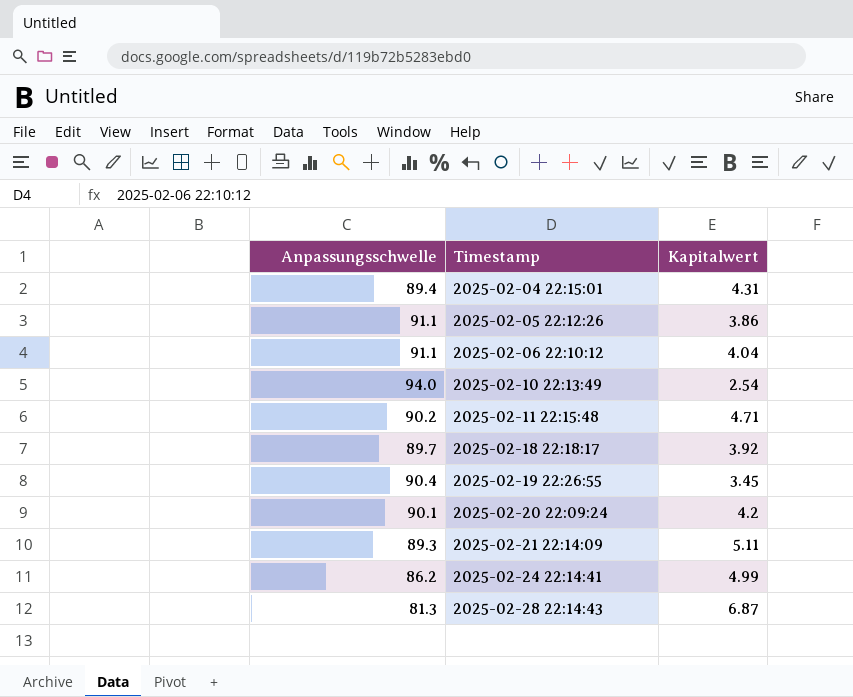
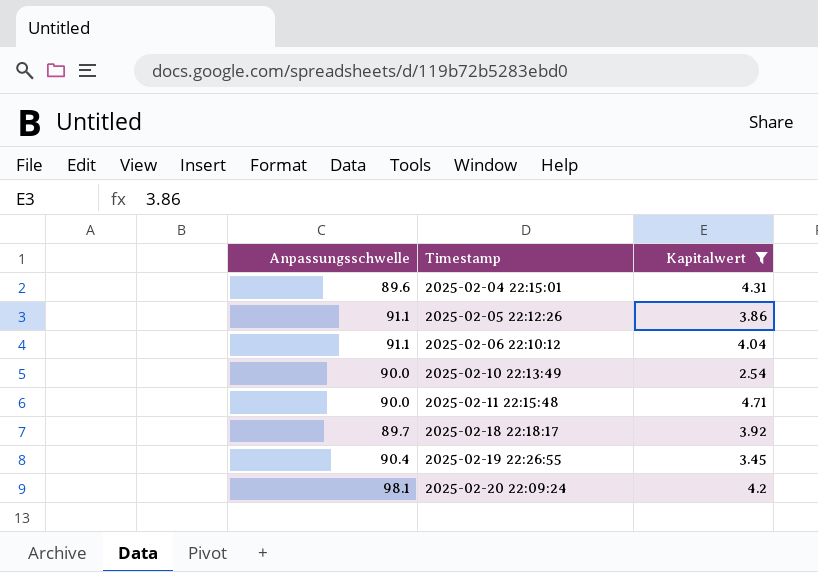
filter: none -> Kapitalwert <= 4.71
2025-02-04 22:15:01 | Anpassungsschwelle: 89.4 -> 89.6
2025-02-10 22:13:49 | Anpassungsschwelle: 94.0 -> 90.0
2025-02-11 22:15:48 | Anpassungsschwelle: 90.2 -> 90.0
2025-02-20 22:09:24 | Anpassungsschwelle: 90.1 -> 98.1

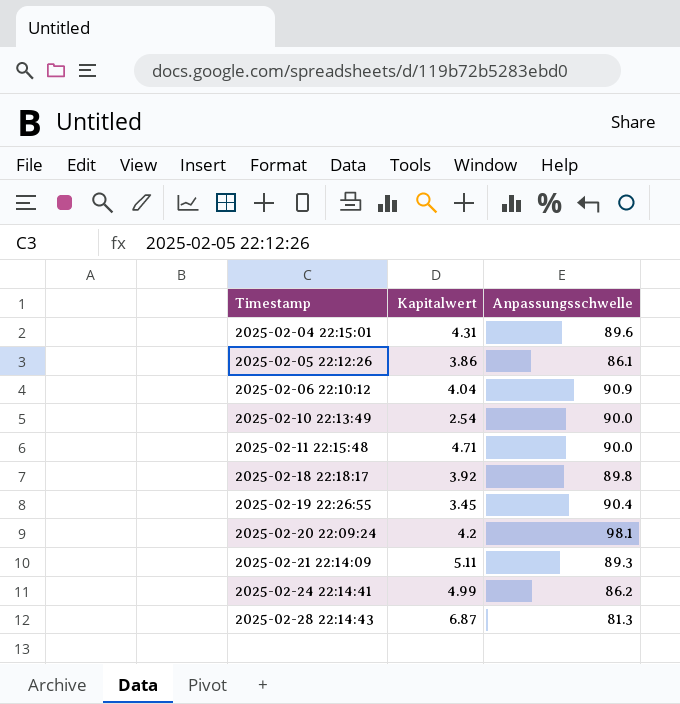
filter: Kapitalwert <= 4.71 -> none
column Anpassungsschwelle | position: 1 -> 3
2025-02-05 22:12:26 | Anpassungsschwelle: 91.1 -> 86.1
2025-02-06 22:10:12 | Anpassungsschwelle: 91.1 -> 90.9
2025-02-18 22:18:17 | Anpassungsschwelle: 89.7 -> 89.8

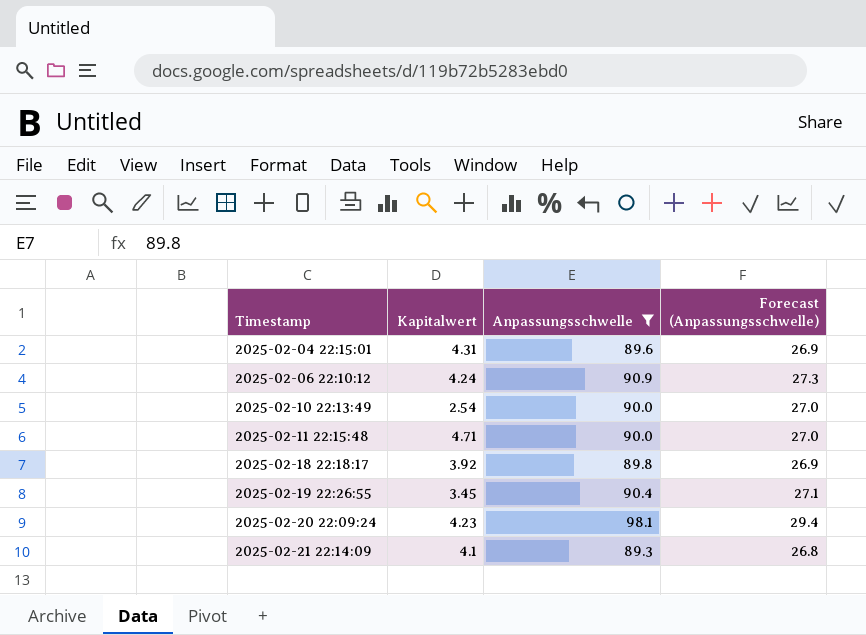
filter: none -> Anpassungsschwelle >= 89.3
column Forecast (Anpassungsschwelle) | formula: none -> [Anpassungsschwelle] * 0.3
2025-02-06 22:10:12 | Kapitalwert: 4.04 -> 4.24
2025-02-20 22:09:24 | Kapitalwert: 4.2 -> 4.23
2025-02-21 22:14:09 | Kapitalwert: 5.11 -> 4.1

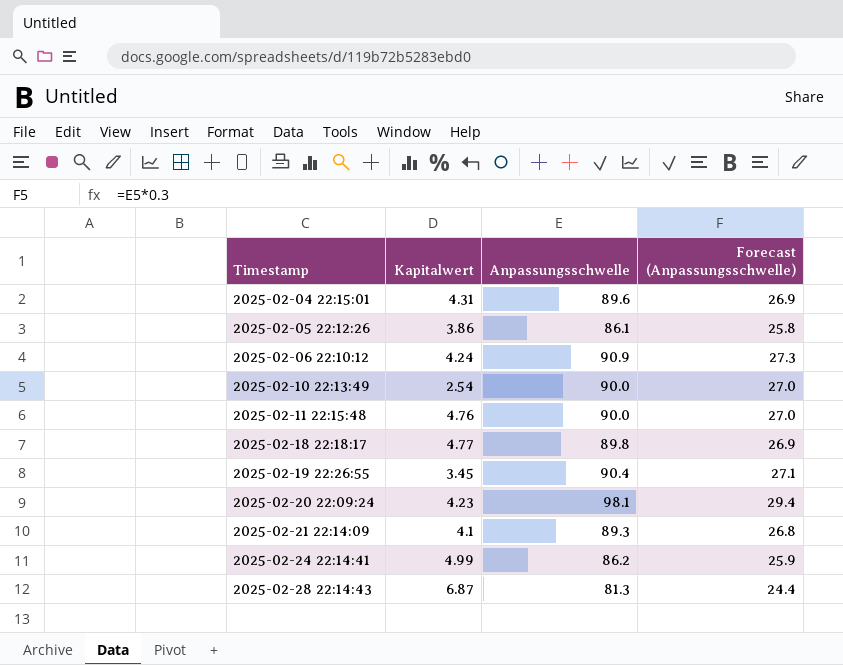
filter: Anpassungsschwelle >= 89.3 -> none
2025-02-11 22:15:48 | Kapitalwert: 4.71 -> 4.76
2025-02-18 22:18:17 | Kapitalwert: 3.92 -> 4.77

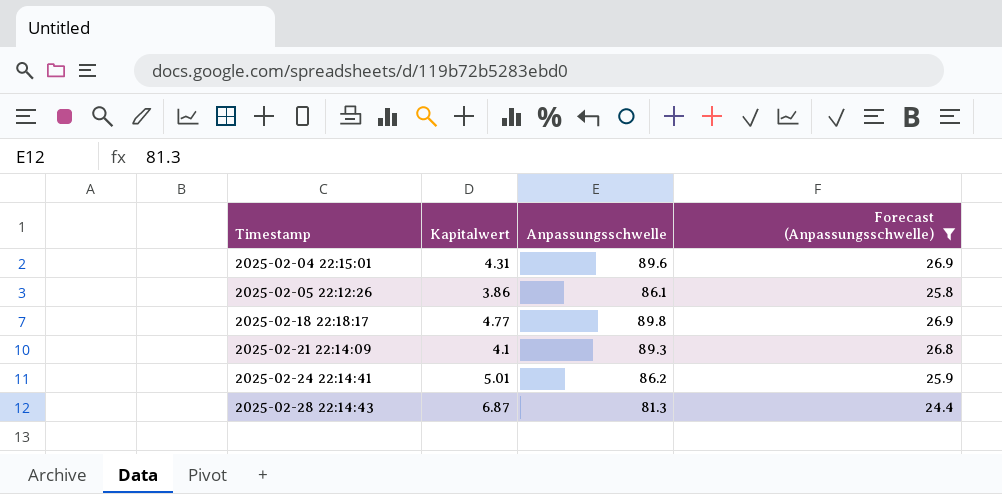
filter: none -> Forecast (Anpassungsschwelle) <= 26.9
2025-02-24 22:14:41 | Kapitalwert: 4.99 -> 5.01

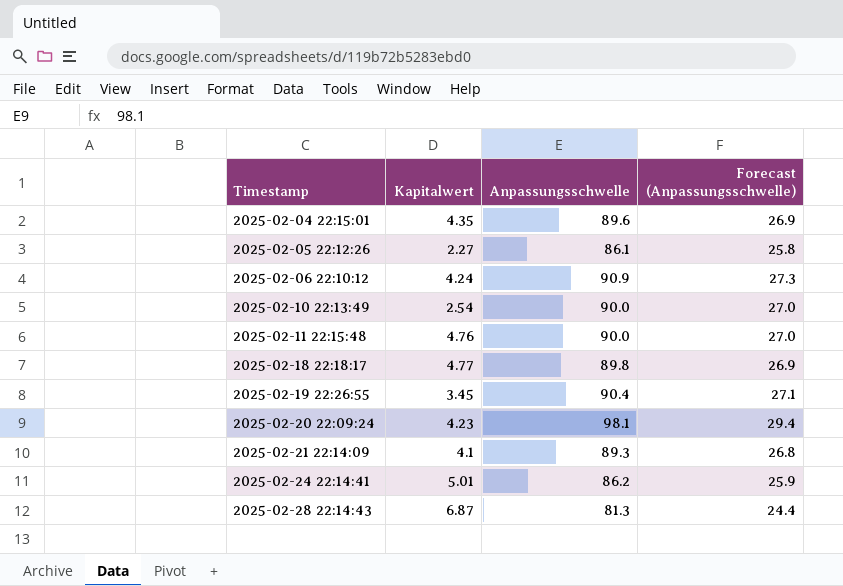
filter: Forecast (Anpassungsschwelle) <= 26.9 -> none
2025-02-04 22:15:01 | Kapitalwert: 4.31 -> 4.35
2025-02-05 22:12:26 | Kapitalwert: 3.86 -> 2.27

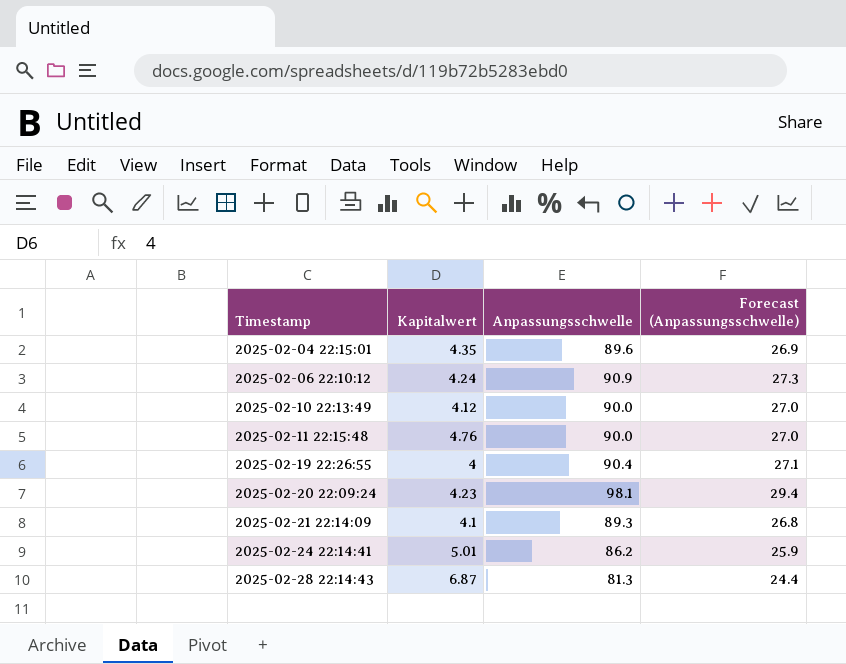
row 2025-02-05 22:12:26: 2.27 | 86.1 | 25.8 -> none
row 2025-02-18 22:18:17: 4.77 | 89.8 | 26.9 -> none
2025-02-10 22:13:49 | Kapitalwert: 2.54 -> 4.12
2025-02-19 22:26:55 | Kapitalwert: 3.45 -> 4

